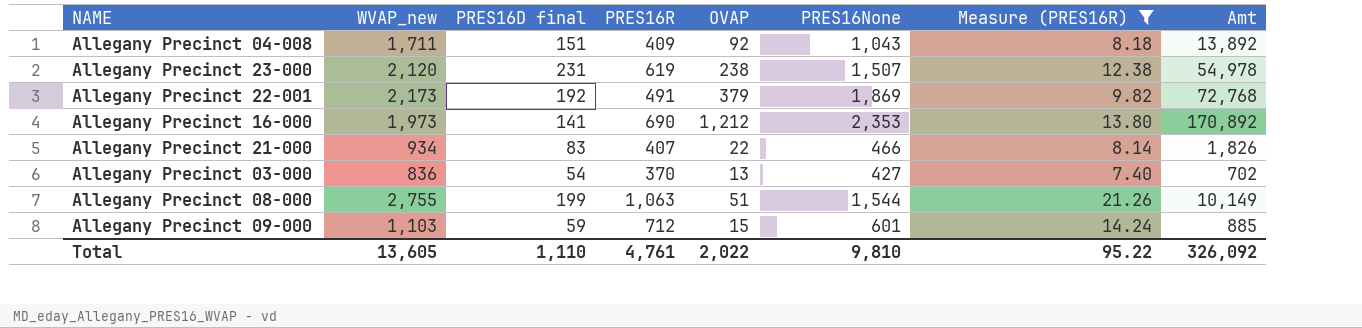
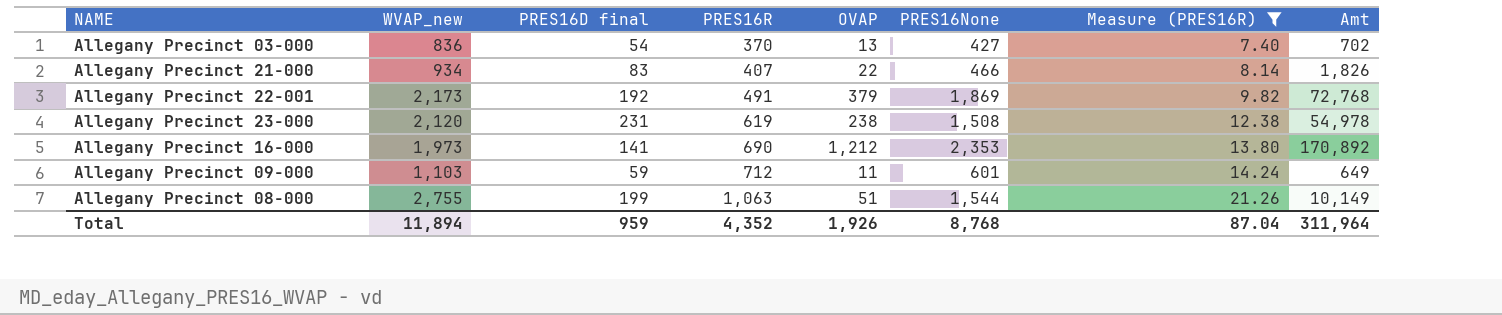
row order: none -> PRES16R ascending
row Allegany Precinct 04-008: 1,711 | 151 | 409 | 92 | 1,043 | 8.18 | 13,892 -> none
Allegany Precinct 23-000 | PRES16None: 1,507 -> 1,508
Allegany Precinct 09-000 | OVAP: 15 -> 11
Allegany Precinct 09-000 | Amt: 885 -> 649
Total | WVAP_new: 13,605 -> 11,894
Total | PRES16D final: 1,110 -> 959
Total | PRES16R: 4,761 -> 4,352
Total | OVAP: 2,022 -> 1,926
Total | PRES16None: 9,810 -> 8,768
Total | Measure (PRES16R): 95.22 -> 87.04
Total | Amt: 326,092 -> 311,964

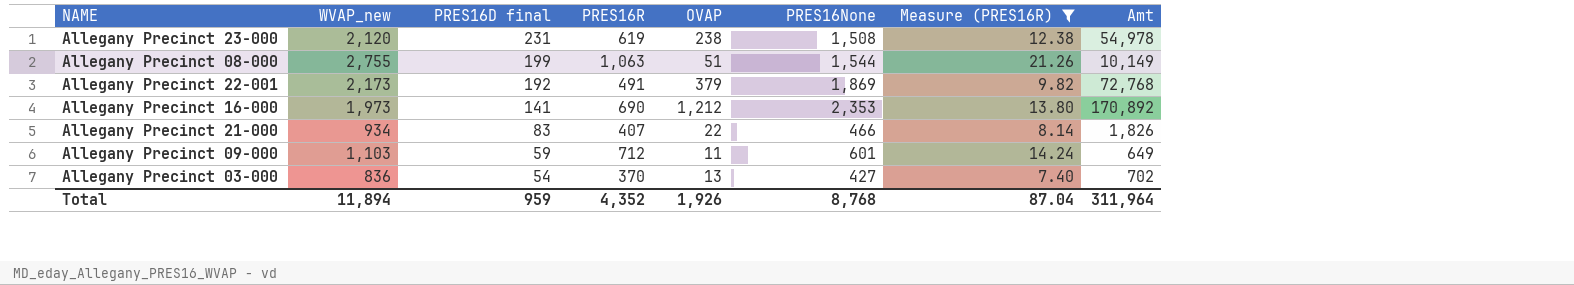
row order: PRES16R ascending -> PRES16D final descending

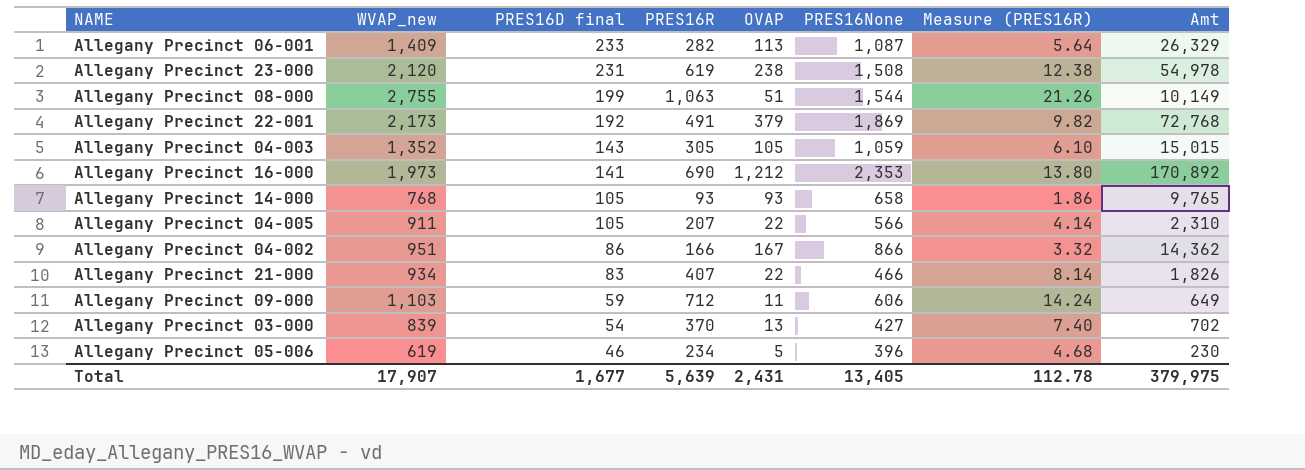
filter: Measure (PRES16R) >= 7.40 -> none
Allegany Precinct 09-000 | PRES16None: 601 -> 606
Allegany Precinct 03-000 | WVAP_new: 836 -> 839
Total | WVAP_new: 11,894 -> 17,907
Total | PRES16D final: 959 -> 1,677
Total | PRES16R: 4,352 -> 5,639
Total | OVAP: 1,926 -> 2,431
Total | PRES16None: 8,768 -> 13,405
Total | Measure (PRES16R): 87.04 -> 112.78
Total | Amt: 311,964 -> 379,975

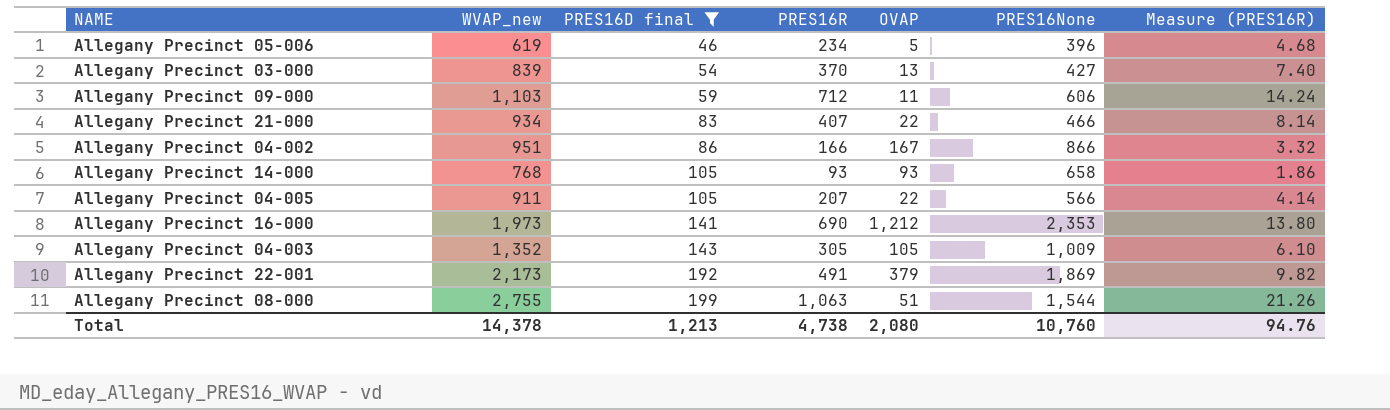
filter: none -> PRES16D final <= 199
row order: PRES16D final descending -> PRES16D final ascending
column Amt | formula: [PRES16D final] * [OVAP] -> none
Allegany Precinct 04-003 | PRES16None: 1,059 -> 1,009
Total | WVAP_new: 17,907 -> 14,378
Total | PRES16D final: 1,677 -> 1,213
Total | PRES16R: 5,639 -> 4,738
Total | OVAP: 2,431 -> 2,080
Total | PRES16None: 13,405 -> 10,760
Total | Measure (PRES16R): 112.78 -> 94.76

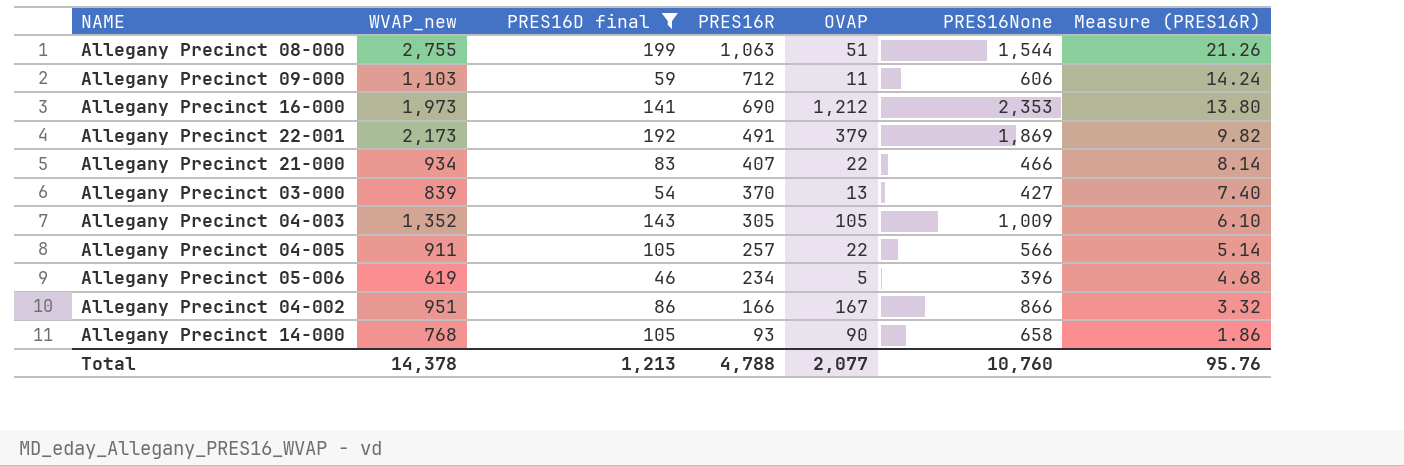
row order: PRES16D final ascending -> PRES16R descending
Allegany Precinct 04-005 | PRES16R: 207 -> 257
Allegany Precinct 04-005 | Measure (PRES16R): 4.14 -> 5.14
Allegany Precinct 14-000 | OVAP: 93 -> 90
Total | PRES16R: 4,738 -> 4,788
Total | OVAP: 2,080 -> 2,077
Total | Measure (PRES16R): 94.76 -> 95.76

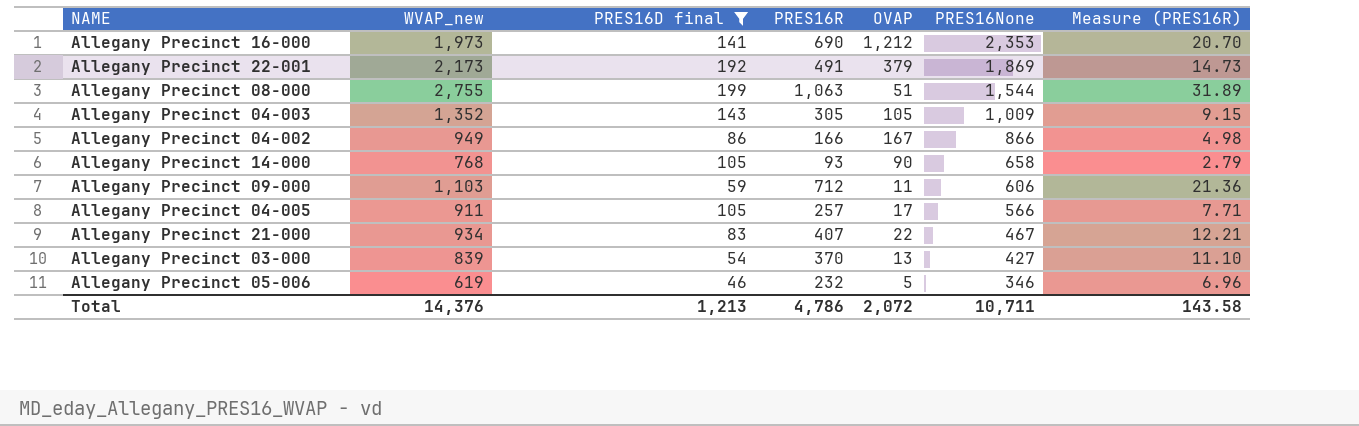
row order: PRES16R descending -> PRES16None descending
column Measure (PRES16R) | formula: [PRES16R] * 0.02 -> [PRES16R] * 0.03
Allegany Precinct 04-002 | WVAP_new: 951 -> 949
Allegany Precinct 04-005 | OVAP: 22 -> 17
Allegany Precinct 21-000 | PRES16None: 466 -> 467
Allegany Precinct 05-006 | PRES16R: 234 -> 232
Allegany Precinct 05-006 | PRES16None: 396 -> 346
Total | WVAP_new: 14,378 -> 14,376
Total | PRES16R: 4,788 -> 4,786
Total | OVAP: 2,077 -> 2,072
Total | PRES16None: 10,760 -> 10,711
Total | Measure (PRES16R): 95.76 -> 143.58

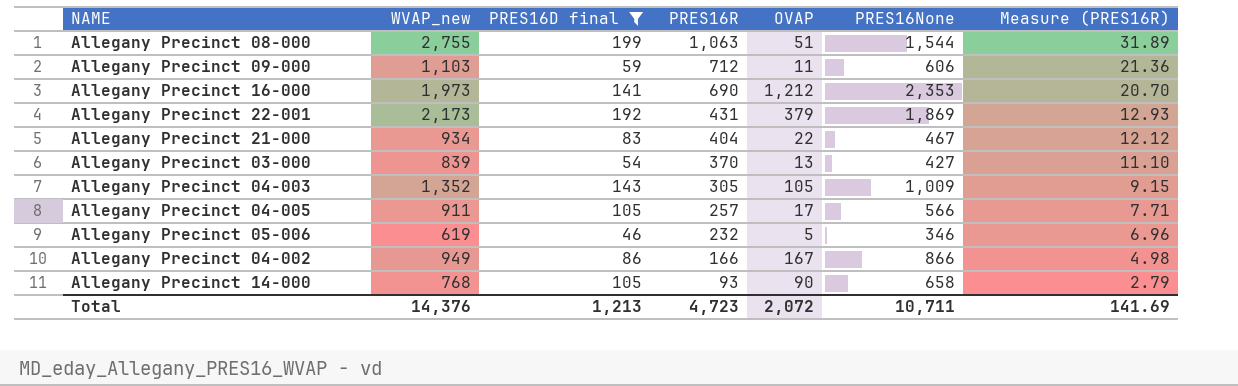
row order: PRES16None descending -> PRES16R descending
Allegany Precinct 22-001 | PRES16R: 491 -> 431
Allegany Precinct 22-001 | Measure (PRES16R): 14.73 -> 12.93
Allegany Precinct 21-000 | PRES16R: 407 -> 404
Allegany Precinct 21-000 | Measure (PRES16R): 12.21 -> 12.12
Total | PRES16R: 4,786 -> 4,723
Total | Measure (PRES16R): 143.58 -> 141.69

